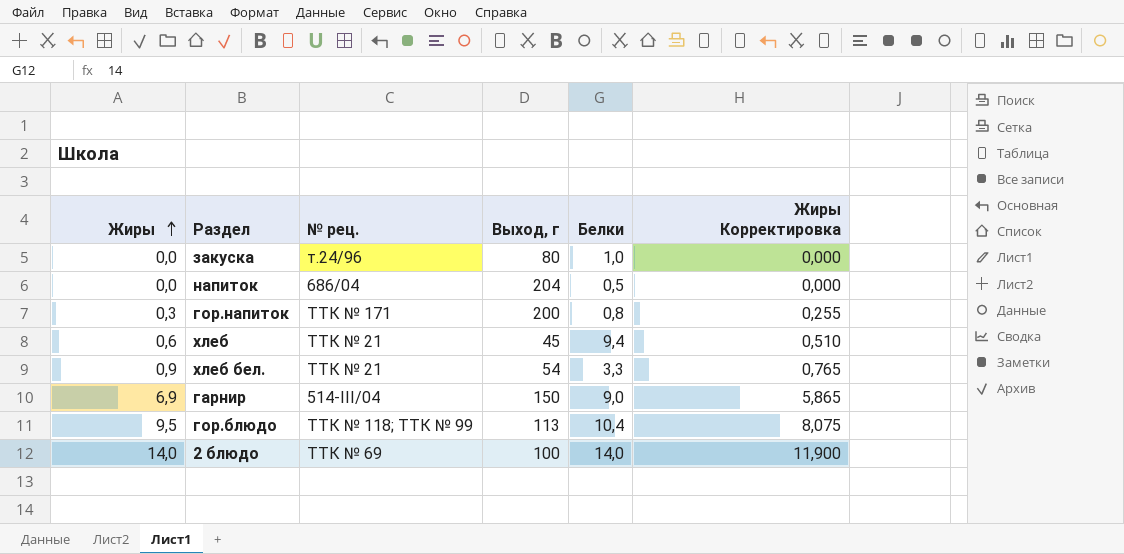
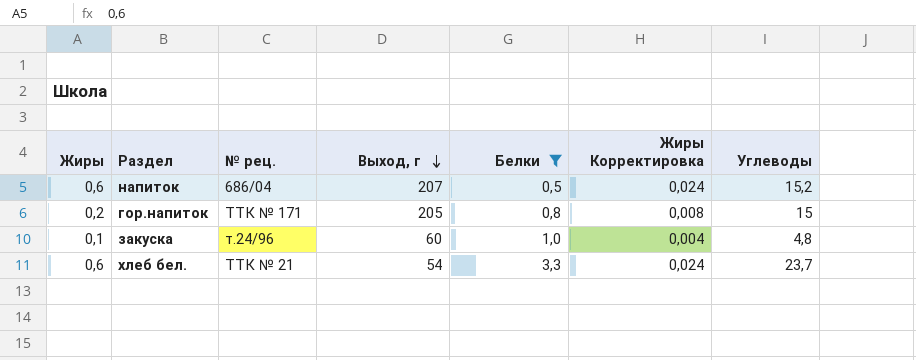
filter: none -> Белки <= 3,3
row order: Жиры ascending -> Выход, г descending
column Жиры Корректировка | formula: [Жиры] * 0,85 -> [Жиры] * 0,04
column Углеводы | position: none -> 7
напиток | Жиры: 0,0 -> 0,6
напиток | Выход, г: 204 -> 207
гор.напиток | Жиры: 0,3 -> 0,2
гор.напиток | Выход, г: 200 -> 205
закуска | Жиры: 0,0 -> 0,1
закуска | Выход, г: 80 -> 60
хлеб бел. | Жиры: 0,9 -> 0,6

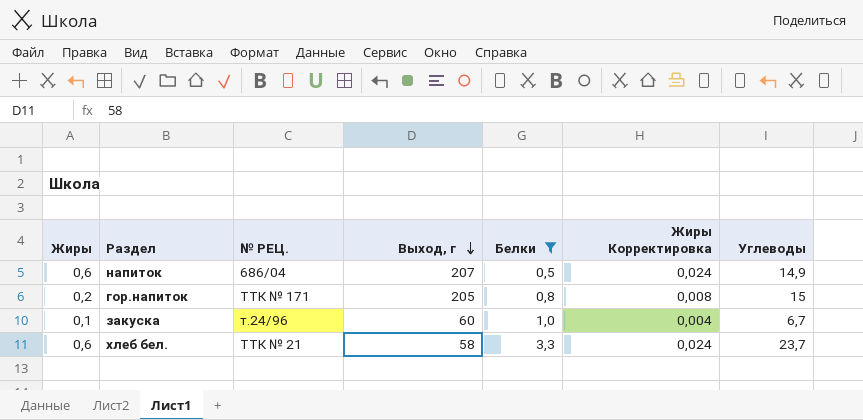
column name: № рец. -> № РЕЦ.
напиток | Углеводы: 15,2 -> 14,9
закуска | Углеводы: 4,8 -> 6,7
хлеб бел. | Выход, г: 54 -> 58

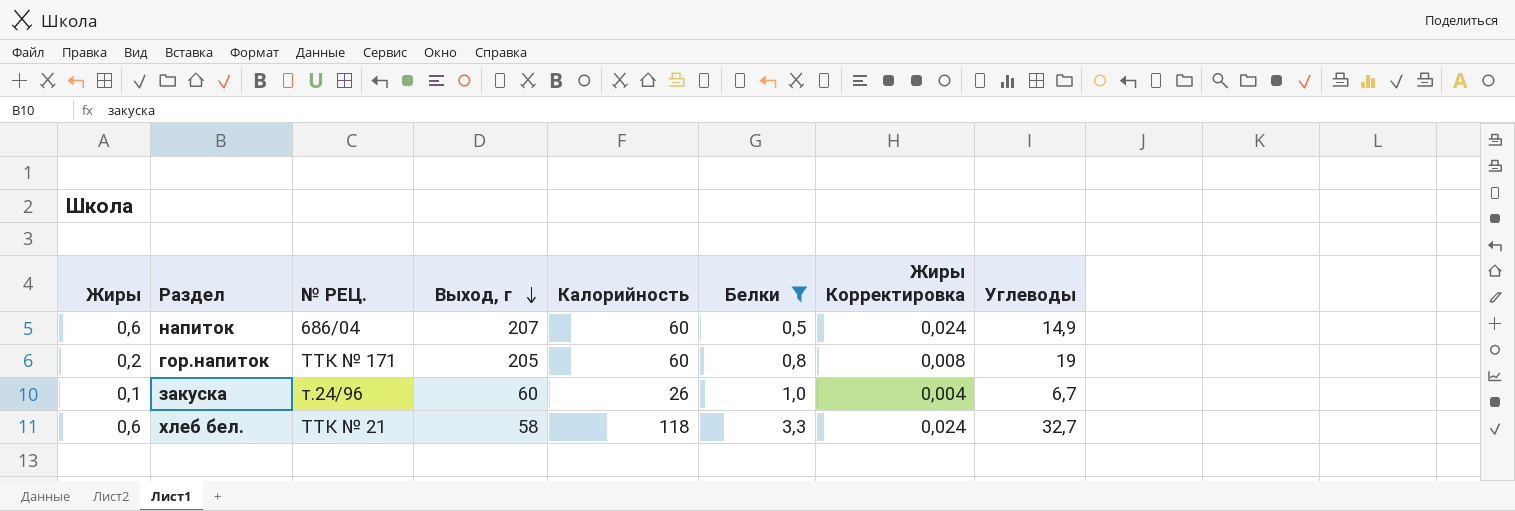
column Калорийность | position: none -> 5
гор.напиток | Углеводы: 15 -> 19
хлеб бел. | Углеводы: 23,7 -> 32,7

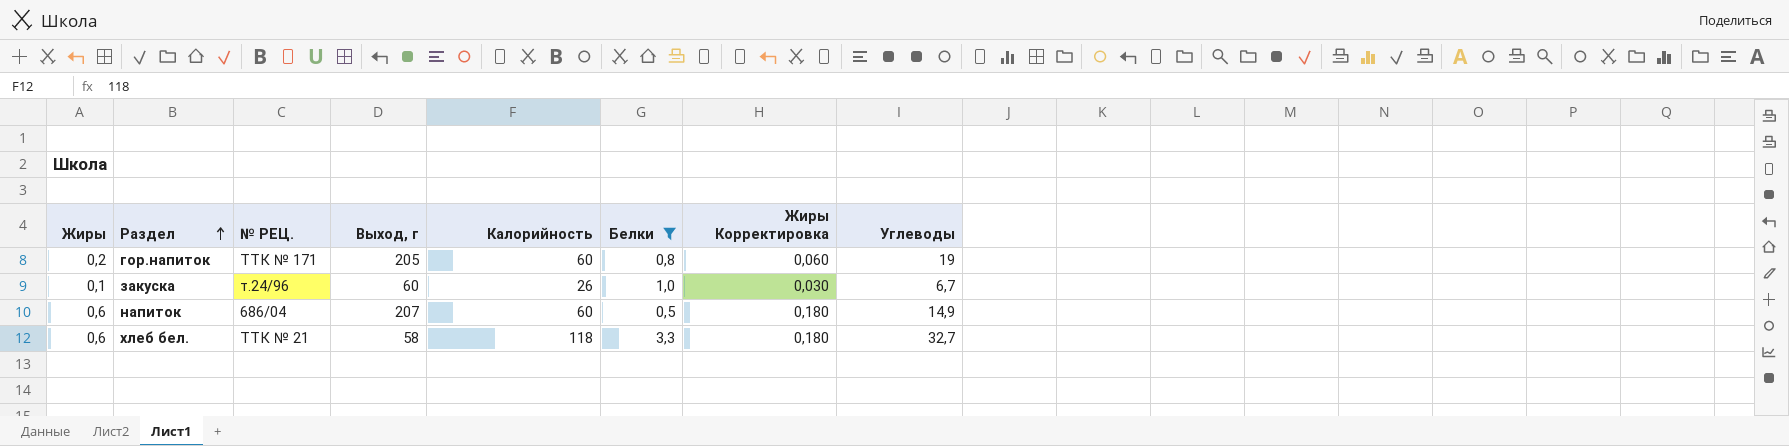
row order: Выход, г descending -> Раздел ascending
column Жиры Корректировка | formula: [Жиры] * 0,04 -> [Жиры] * 0,3

